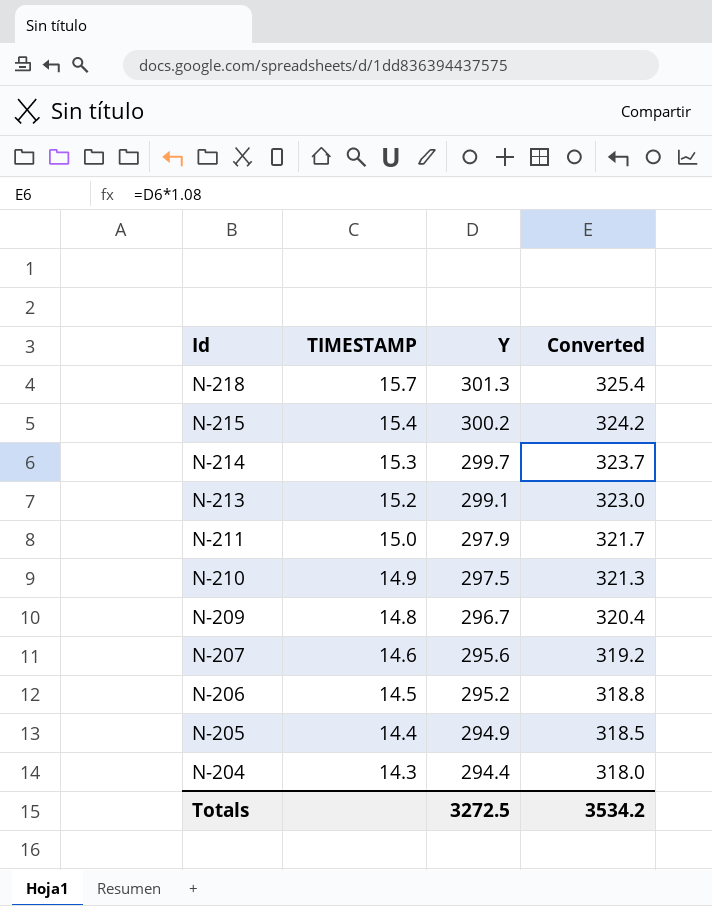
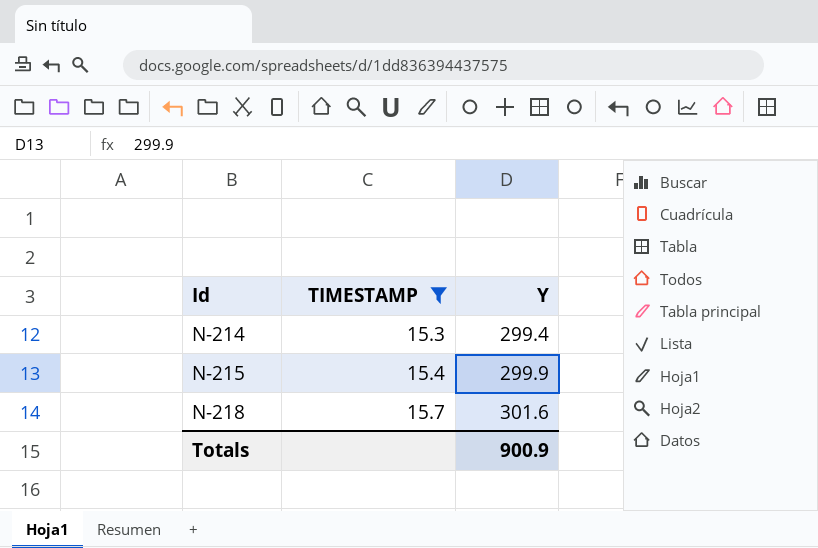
filter: none -> TIMESTAMP >= 15.3
row order: Id descending -> Id ascending
column Converted | formula: [Y] * 1.08 -> none
N-214 | Y: 299.7 -> 299.4
N-215 | Y: 300.2 -> 299.9
N-218 | Y: 301.3 -> 301.6
Totals | Y: 3272.5 -> 900.9

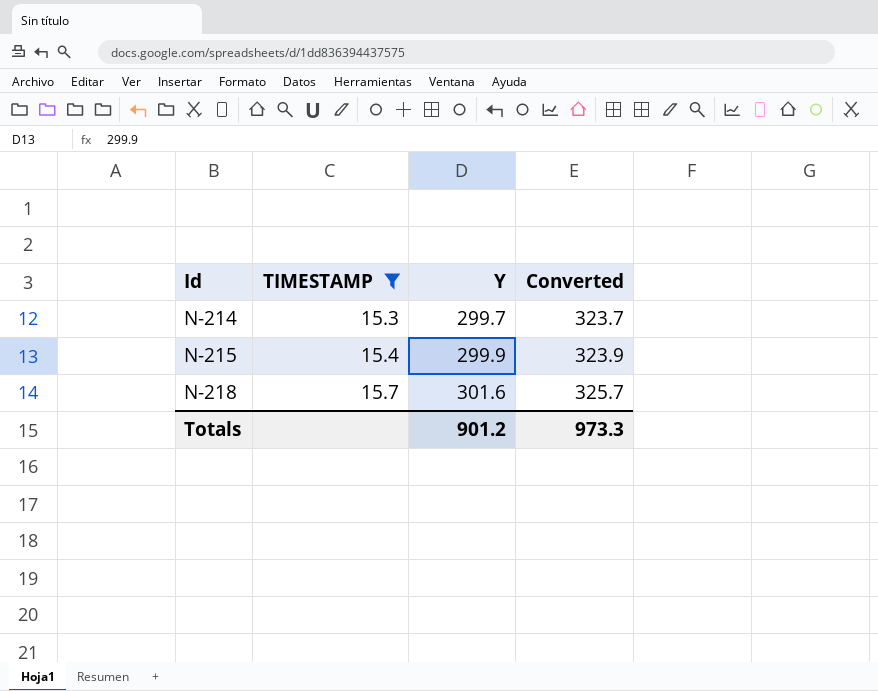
column Converted | formula: none -> [Y] * 1.08
N-214 | Y: 299.4 -> 299.7
Totals | Y: 900.9 -> 901.2

